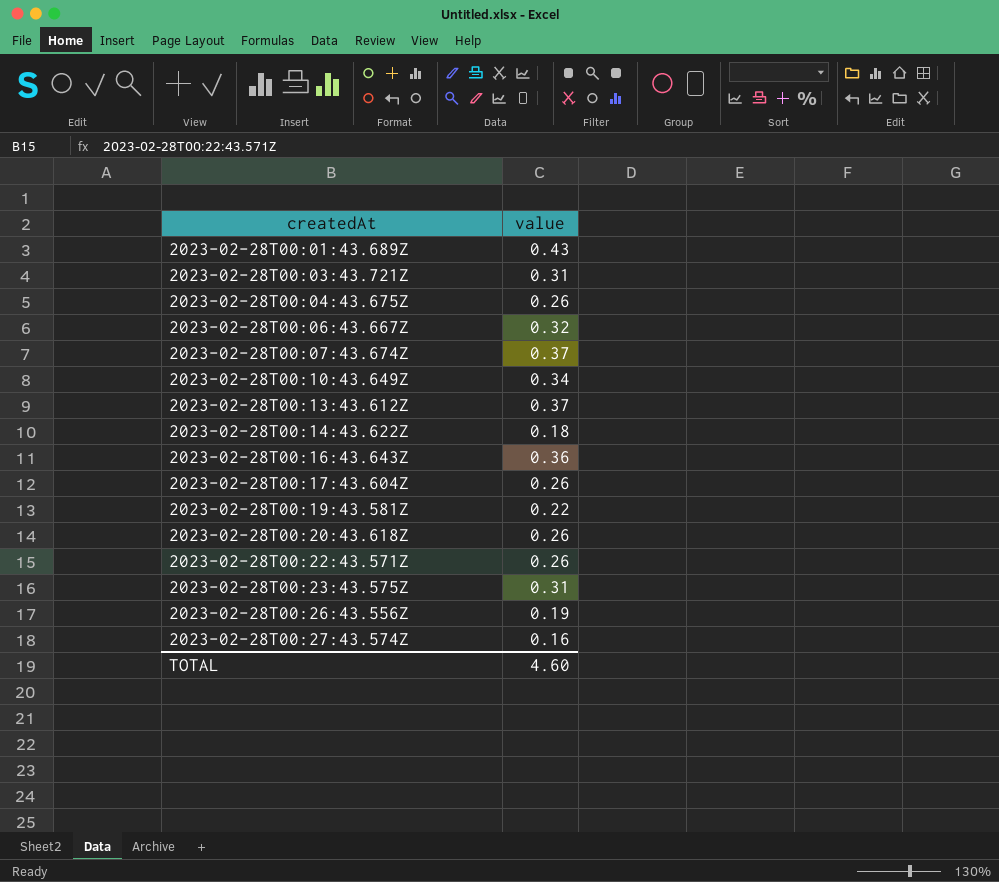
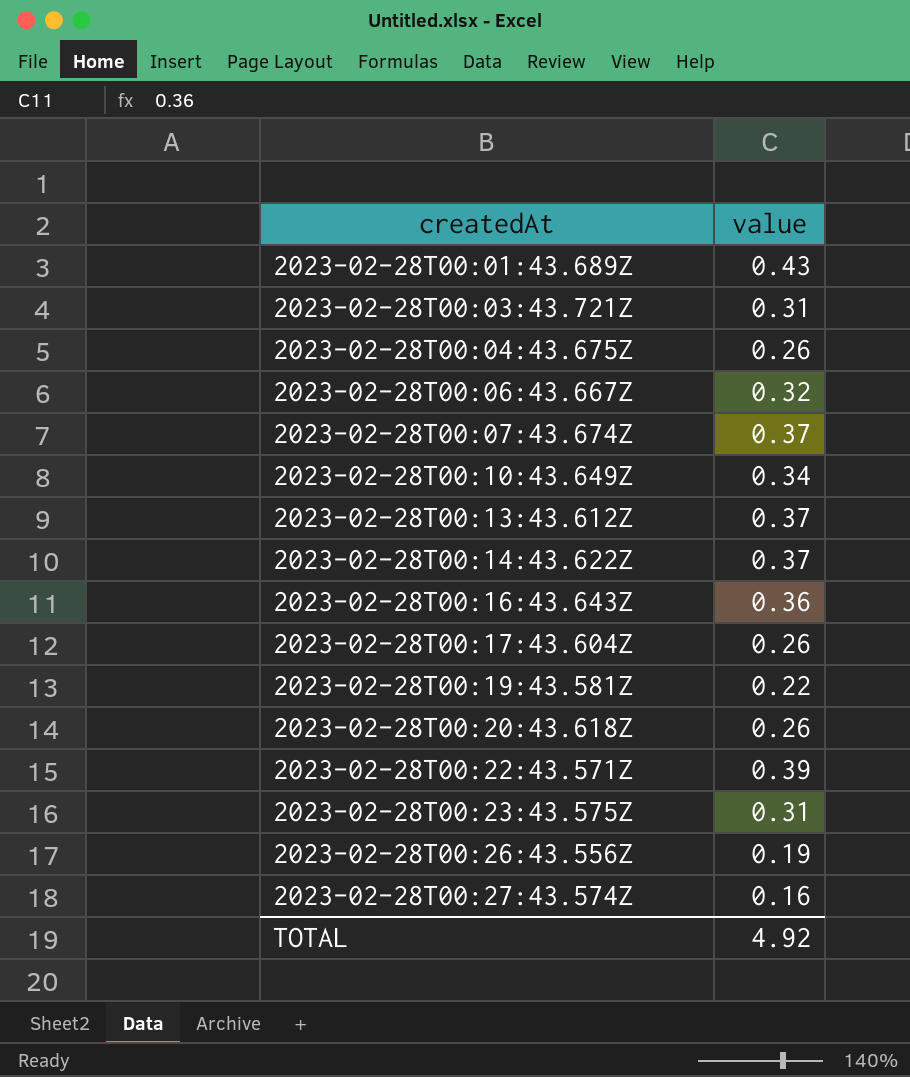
2023-02-28T00:14:43.622Z | value: 0.18 -> 0.37
2023-02-28T00:22:43.571Z | value: 0.26 -> 0.39
TOTAL | value: 4.60 -> 4.92

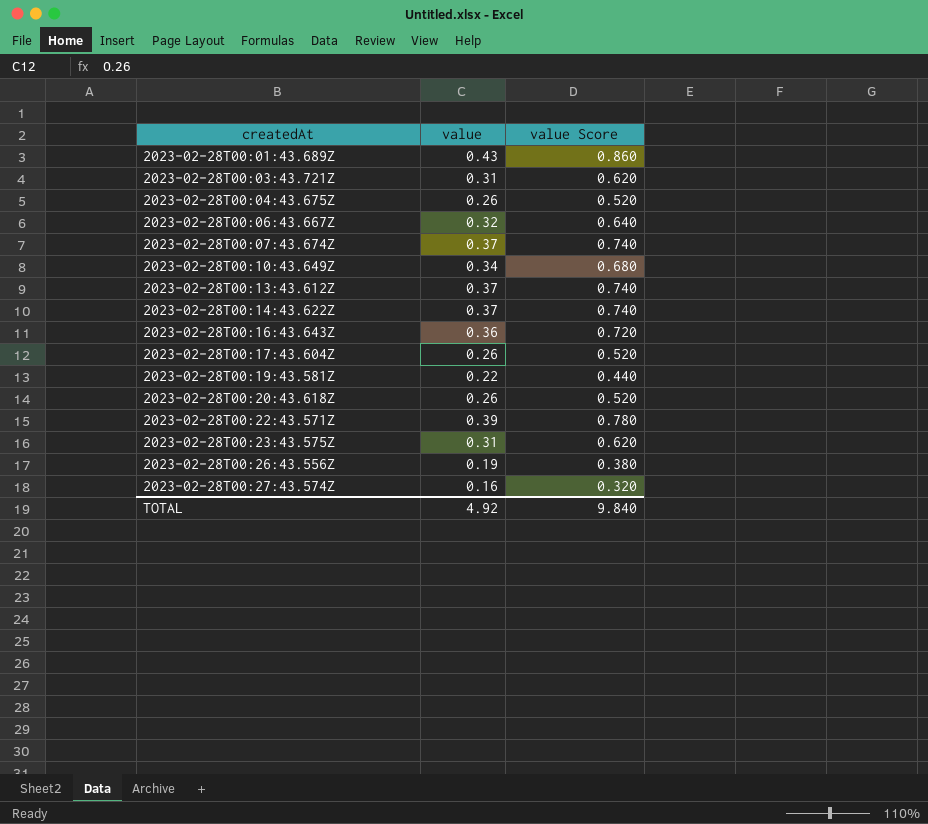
column value Score | formula: none -> [value] * 2

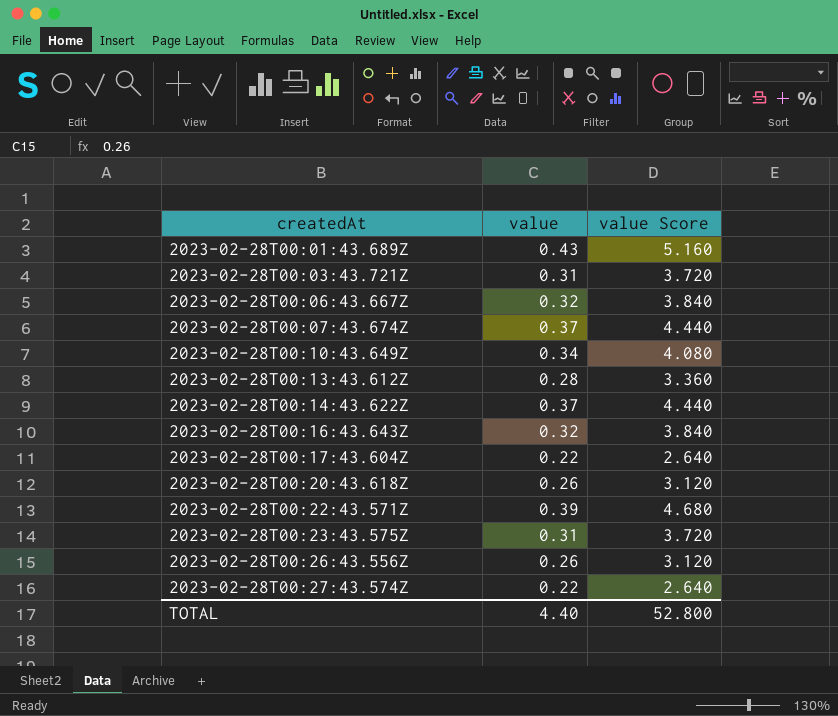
column value Score | formula: [value] * 2 -> [value] * 12
row 2023-02-28T00:04:43.675Z: 0.26 | 0.520 -> none
row 2023-02-28T00:19:43.581Z: 0.22 | 0.440 -> none
2023-02-28T00:13:43.612Z | value: 0.37 -> 0.28
2023-02-28T00:16:43.643Z | value: 0.36 -> 0.32
2023-02-28T00:17:43.604Z | value: 0.26 -> 0.22
2023-02-28T00:26:43.556Z | value: 0.19 -> 0.26
2023-02-28T00:27:43.574Z | value: 0.16 -> 0.22
TOTAL | value: 4.92 -> 4.40
TOTAL | value Score: 9.840 -> 52.800

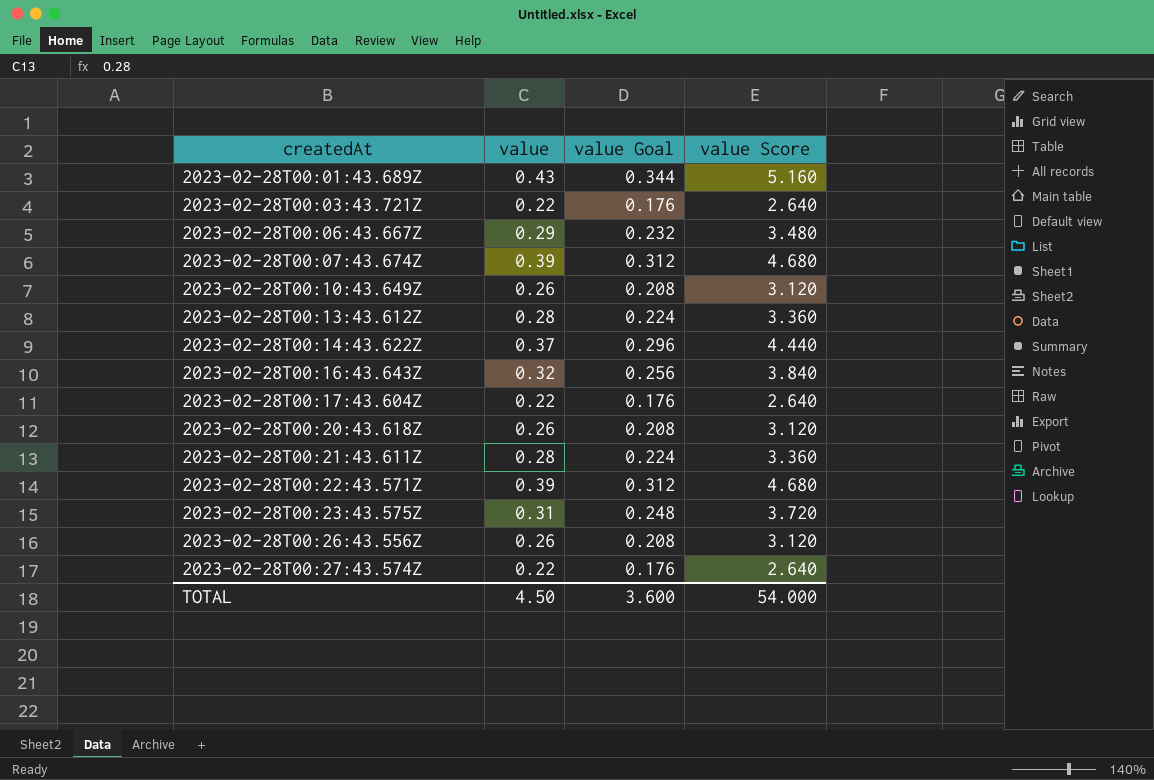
column value Goal | formula: none -> [value] * 0.8
2023-02-28T00:03:43.721Z | value: 0.31 -> 0.22
2023-02-28T00:03:43.721Z | value Score: 3.720 -> 2.640
2023-02-28T00:06:43.667Z | value: 0.32 -> 0.29
2023-02-28T00:06:43.667Z | value Score: 3.840 -> 3.480
2023-02-28T00:07:43.674Z | value: 0.37 -> 0.39
2023-02-28T00:07:43.674Z | value Score: 4.440 -> 4.680
2023-02-28T00:10:43.649Z | value: 0.34 -> 0.26
2023-02-28T00:10:43.649Z | value Score: 4.080 -> 3.120
row 2023-02-28T00:21:43.611Z: none -> 0.28 | 0.224 | 3.360
TOTAL | value: 4.40 -> 4.50
TOTAL | value Score: 52.800 -> 54.000

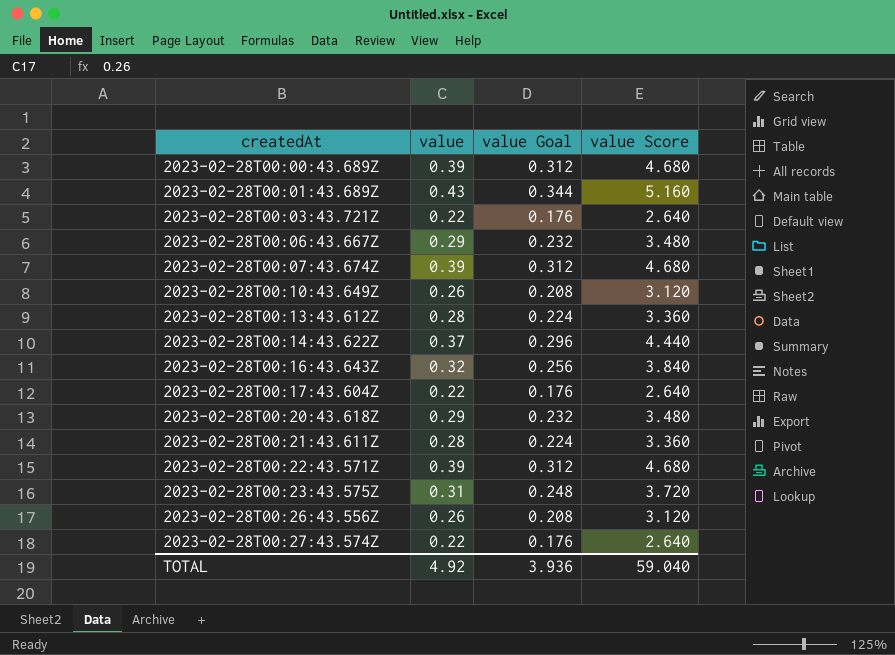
row 2023-02-28T00:00:43.689Z: none -> 0.39 | 0.312 | 4.680
2023-02-28T00:20:43.618Z | value: 0.26 -> 0.29
2023-02-28T00:20:43.618Z | value Goal: 0.208 -> 0.232
2023-02-28T00:20:43.618Z | value Score: 3.120 -> 3.480
TOTAL | value: 4.50 -> 4.92
TOTAL | value Goal: 3.600 -> 3.936
TOTAL | value Score: 54.000 -> 59.040

